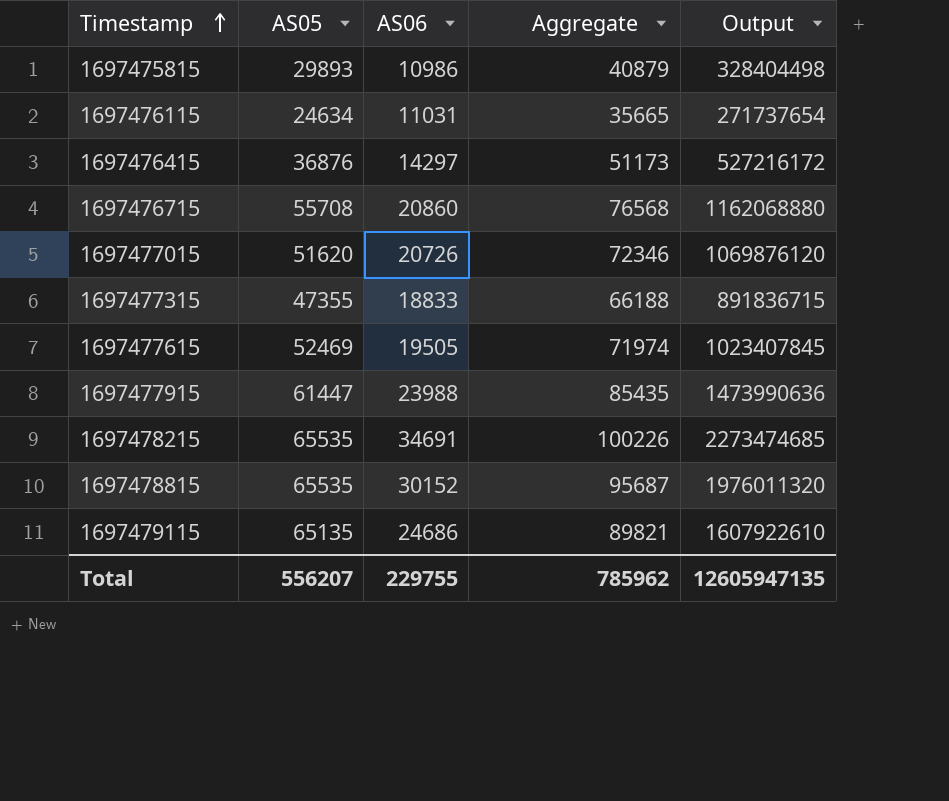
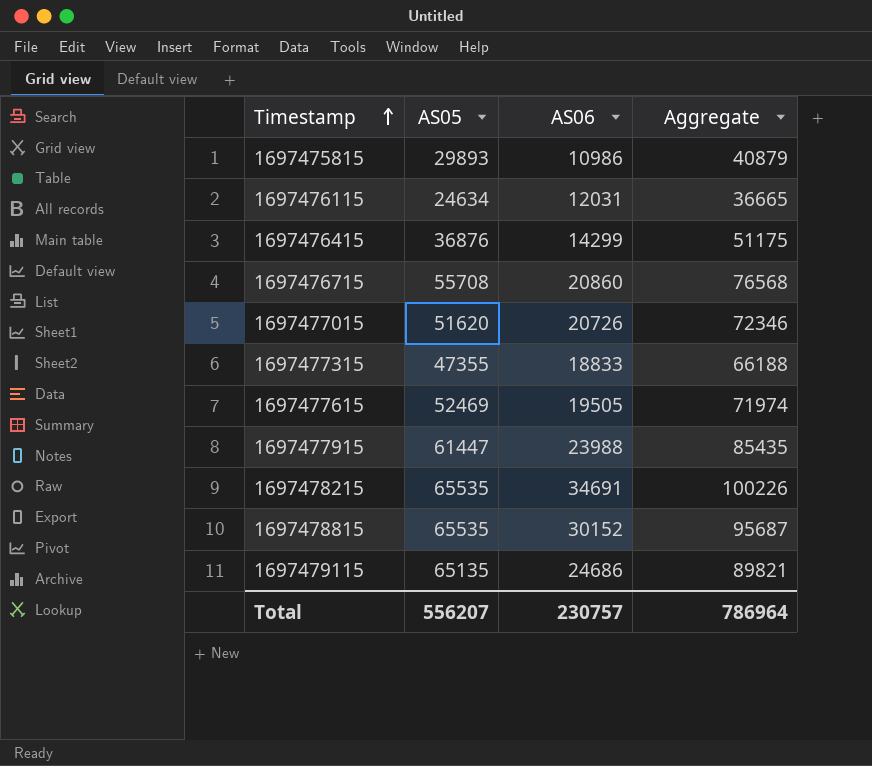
column Output | formula: [AS05] * [AS06] -> none
1697476115 | AS06: 11031 -> 12031
1697476115 | Aggregate: 35665 -> 36665
1697476415 | AS06: 14297 -> 14299
1697476415 | Aggregate: 51173 -> 51175
Total | AS06: 229755 -> 230757
Total | Aggregate: 785962 -> 786964

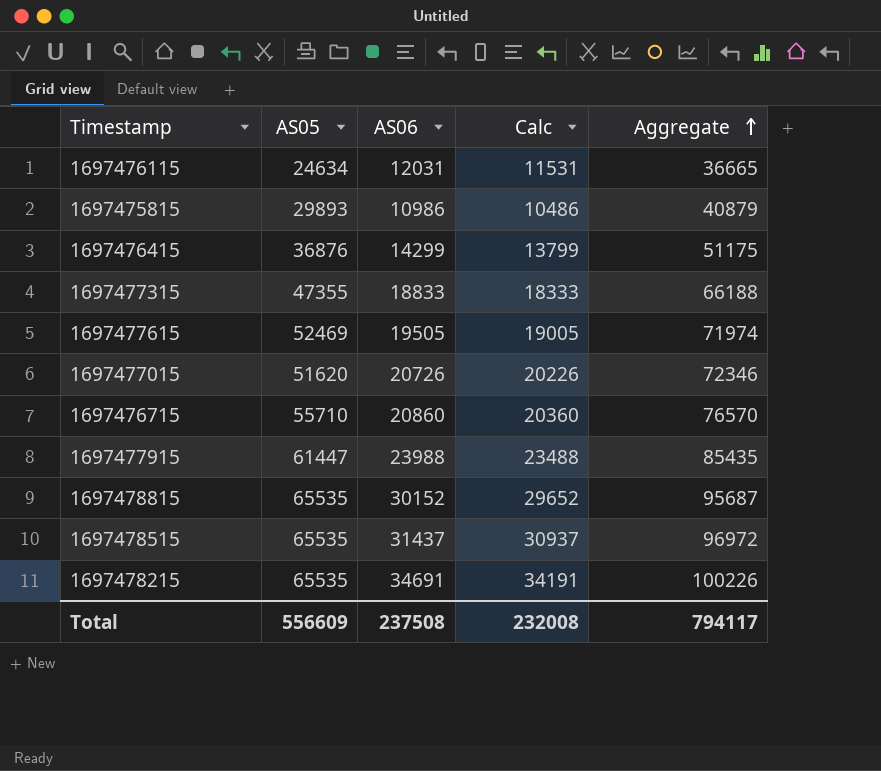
row order: Timestamp ascending -> Aggregate ascending
column Calc | formula: none -> [AS06] - 500
row 1697479115: 65135 | 24686 | 89821 -> none
1697476715 | AS05: 55708 -> 55710
1697476715 | Aggregate: 76568 -> 76570
row 1697478515: none -> 65535 | 31437 | 30937 | 96972
Total | AS05: 556207 -> 556609
Total | AS06: 230757 -> 237508
Total | Aggregate: 786964 -> 794117

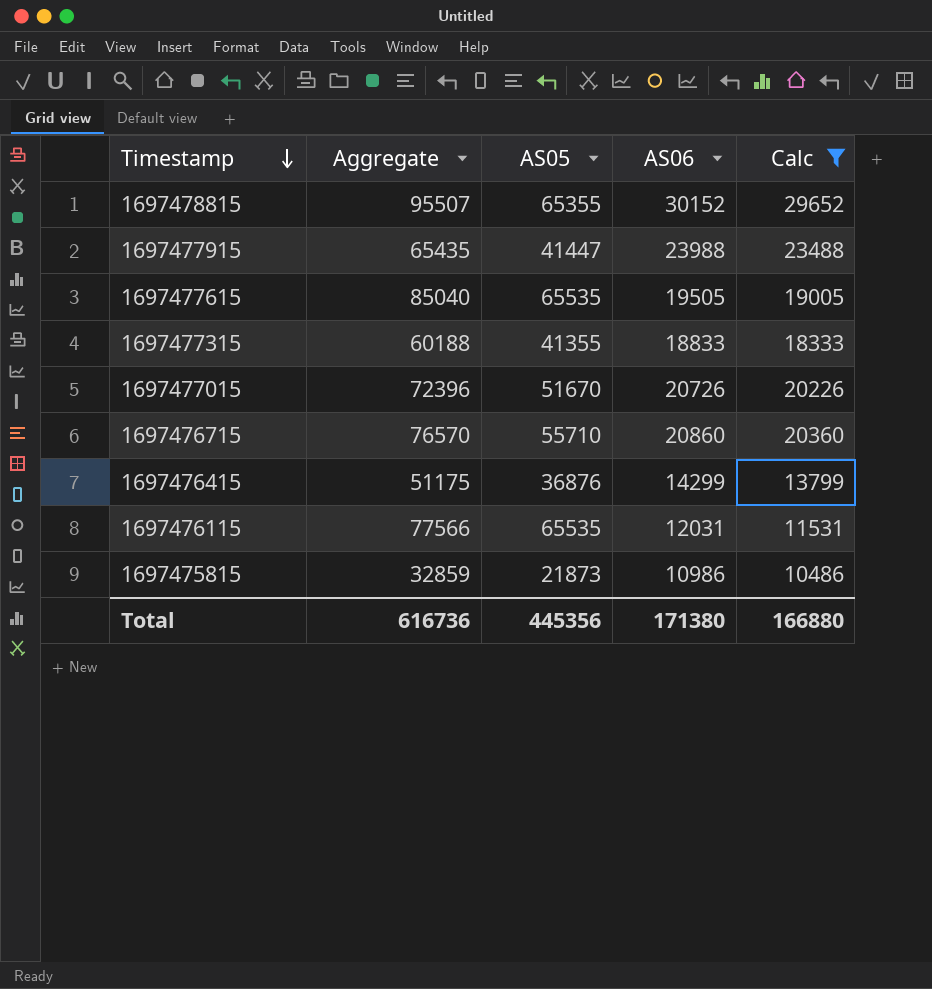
filter: none -> Calc <= 29652
row order: Aggregate ascending -> Timestamp descending
column Aggregate | position: 5 -> 2
1697478815 | Aggregate: 95687 -> 95507
1697478815 | AS05: 65535 -> 65355
1697477915 | Aggregate: 85435 -> 65435
1697477915 | AS05: 61447 -> 41447
1697477615 | Aggregate: 71974 -> 85040
1697477615 | AS05: 52469 -> 65535
1697477315 | Aggregate: 66188 -> 60188
1697477315 | AS05: 47355 -> 41355
1697477015 | Aggregate: 72346 -> 72396
1697477015 | AS05: 51620 -> 51670
1697476115 | Aggregate: 36665 -> 77566
1697476115 | AS05: 24634 -> 65535
1697475815 | Aggregate: 40879 -> 32859
1697475815 | AS05: 29893 -> 21873
Total | Aggregate: 794117 -> 616736
Total | AS05: 556609 -> 445356
Total | AS06: 237508 -> 171380
Total | Calc: 232008 -> 166880

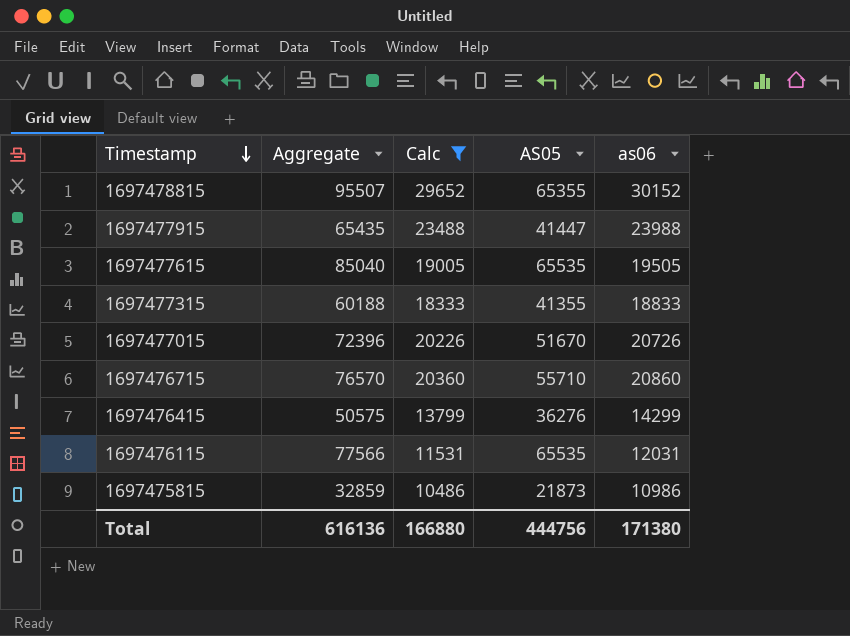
column Calc | position: 5 -> 3
column name: AS06 -> as06
1697476415 | Aggregate: 51175 -> 50575
1697476415 | AS05: 36876 -> 36276
Total | Aggregate: 616736 -> 616136
Total | AS05: 445356 -> 444756

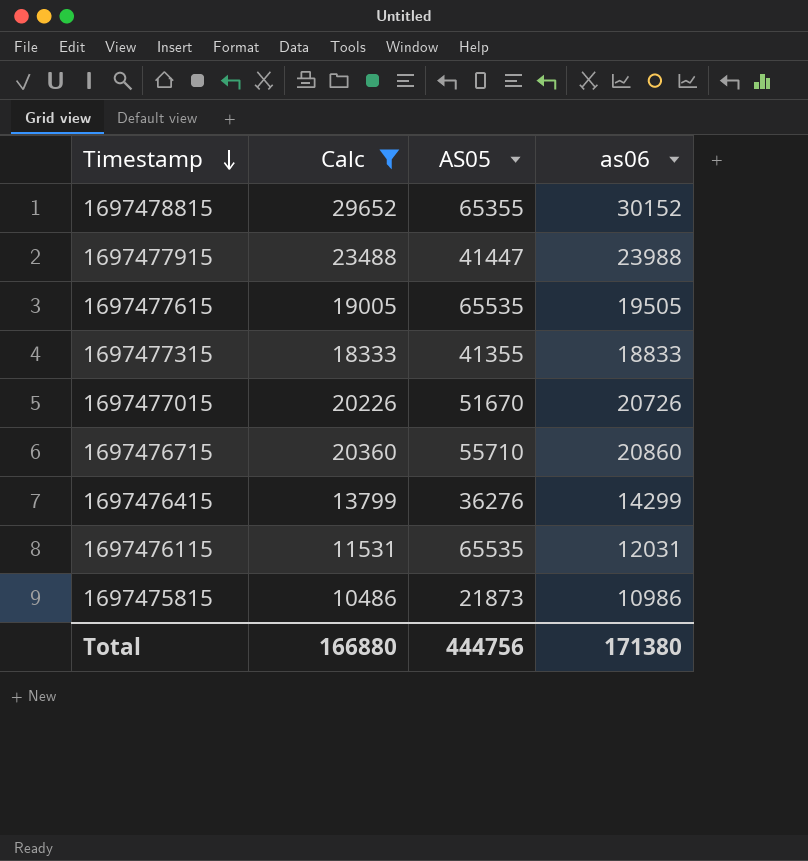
column Aggregate | formula: [AS05] + [as06] -> none

